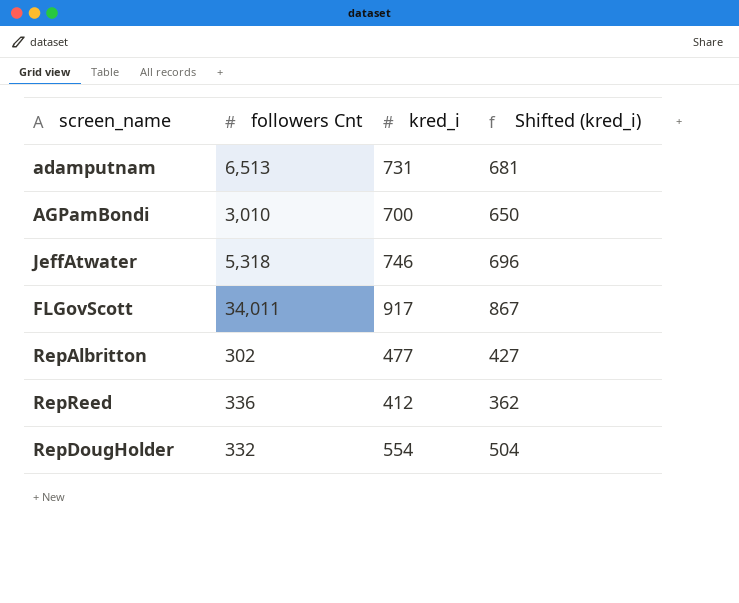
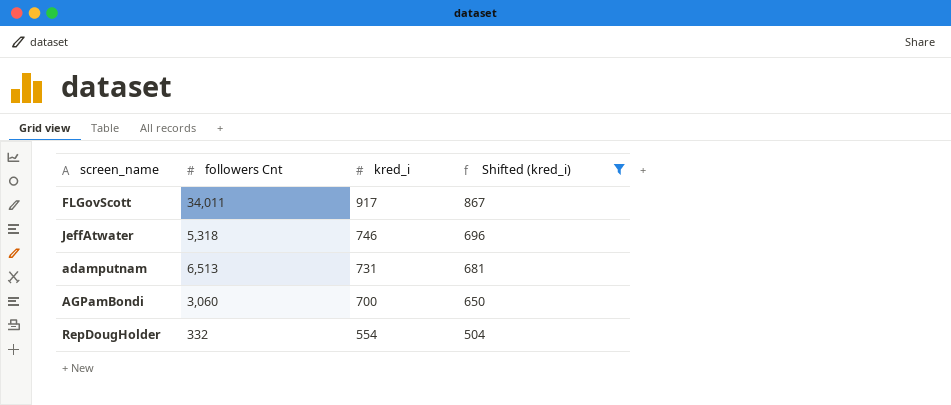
filter: none -> Shifted (kred_i) >= 504
row order: none -> kred_i descending
AGPamBondi | followers Cnt: 3,010 -> 3,060

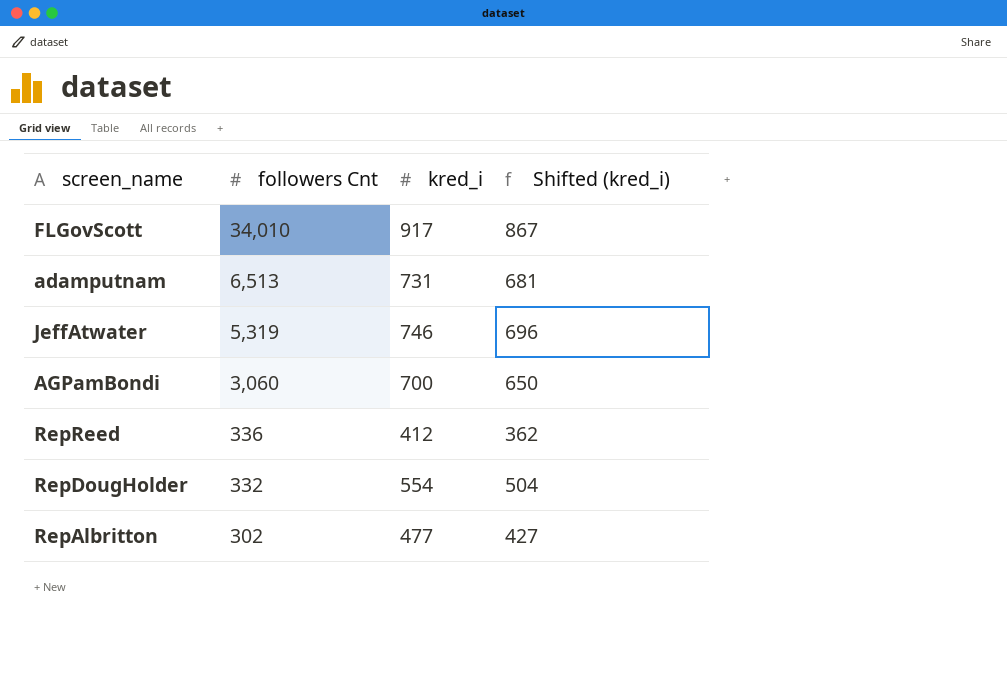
filter: Shifted (kred_i) >= 504 -> none
row order: kred_i descending -> followers Cnt descending
FLGovScott | followers Cnt: 34,011 -> 34,010
JeffAtwater | followers Cnt: 5,318 -> 5,319

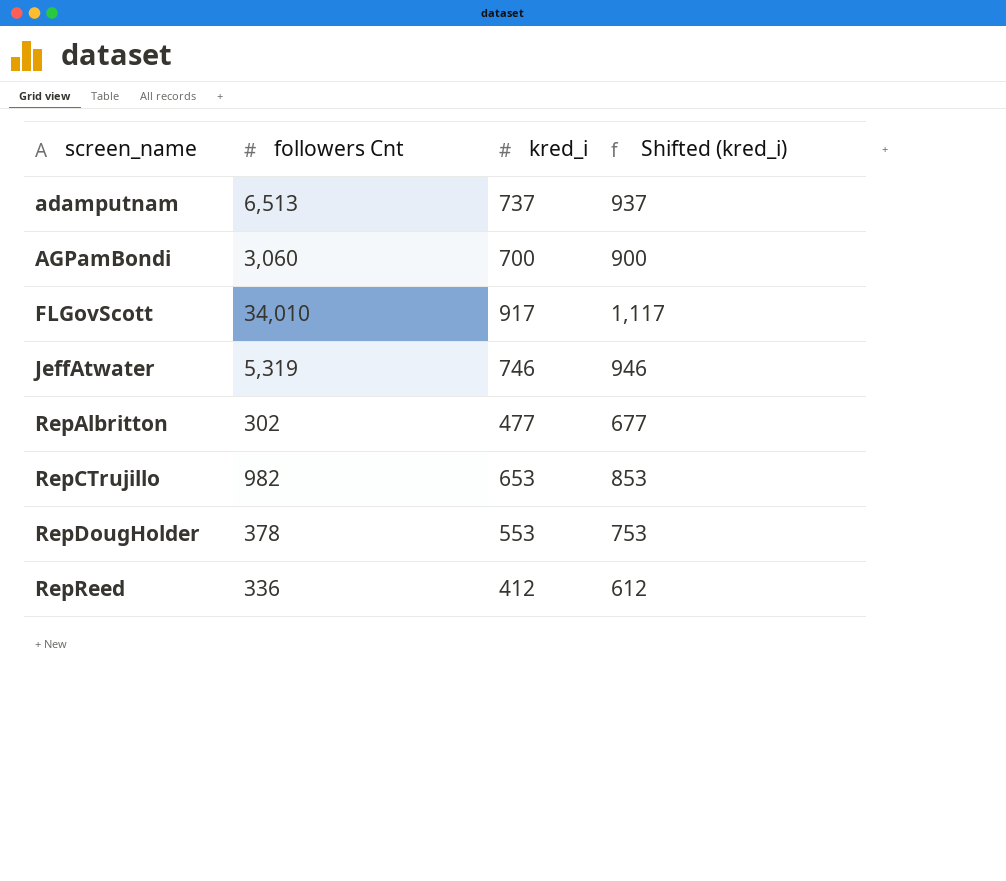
row order: followers Cnt descending -> screen_name ascending
column Shifted (kred_i) | formula: [kred_i] - 50 -> [kred_i] + 200
adamputnam | kred_i: 731 -> 737
row RepCTrujillo: none -> 982 | 653 | 853
RepDougHolder | followers Cnt: 332 -> 378
RepDougHolder | kred_i: 554 -> 553

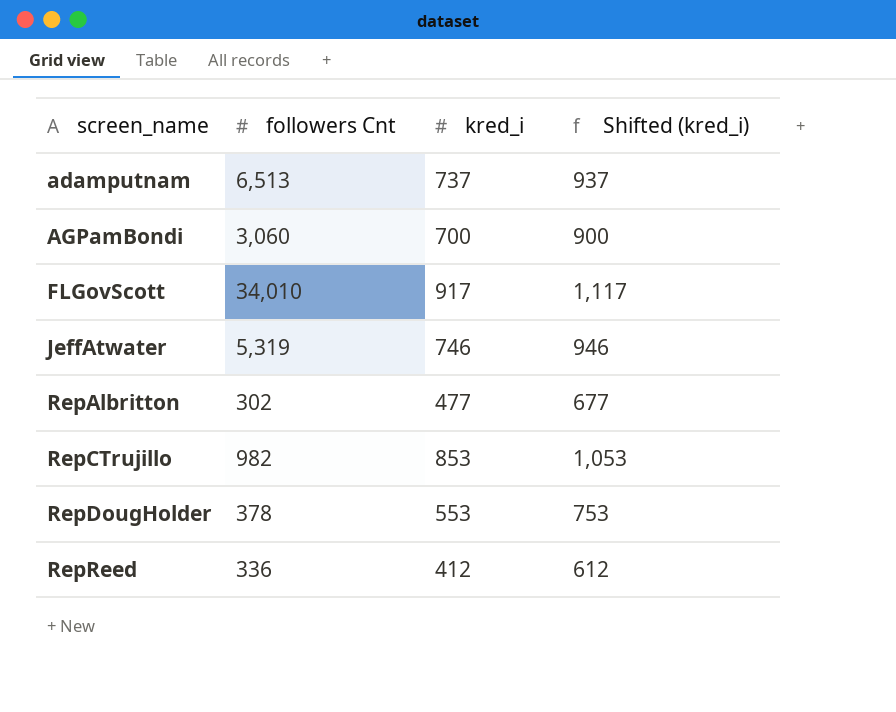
RepCTrujillo | kred_i: 653 -> 853
RepCTrujillo | Shifted (kred_i): 853 -> 1,053

